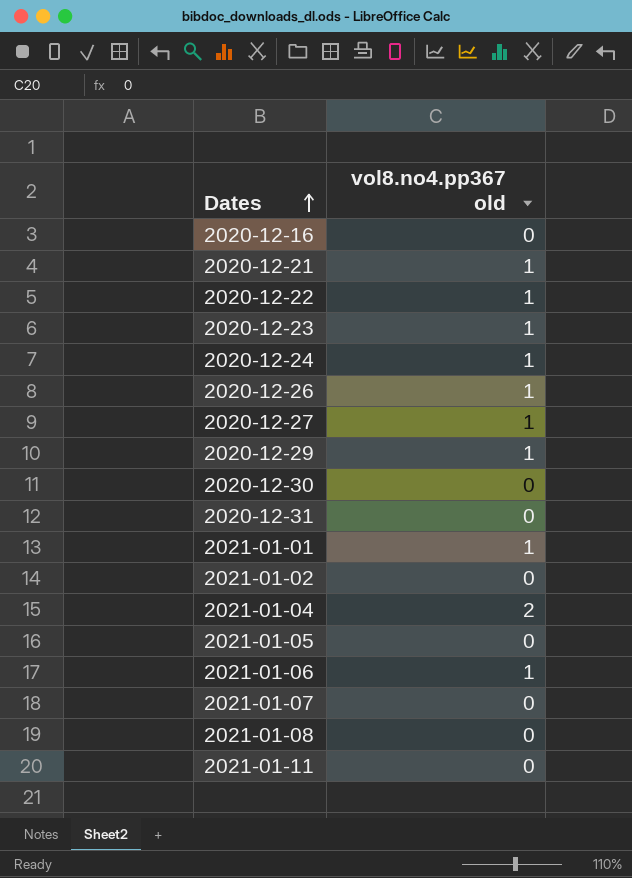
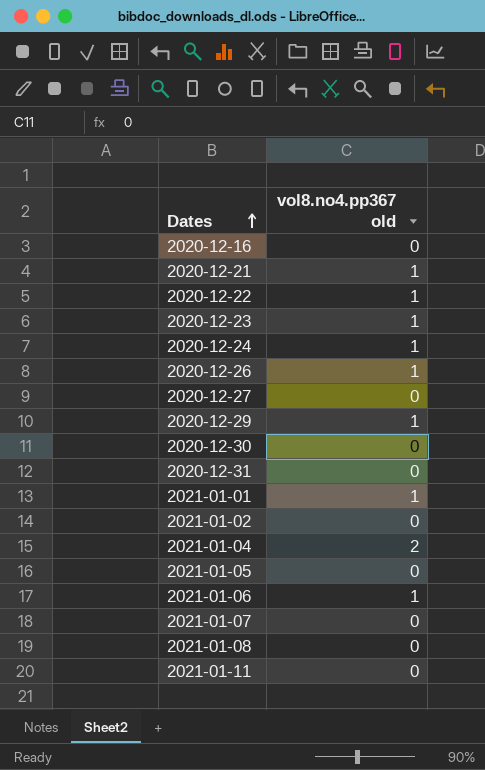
2020-12-27 | vol8.no4.pp367 old: 1 -> 0

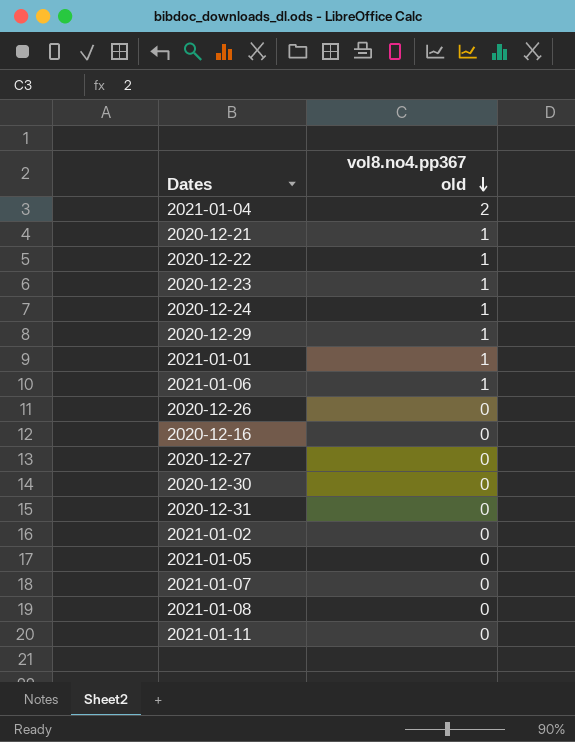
row order: Dates ascending -> vol8.no4.pp367 old descending
2020-12-26 | vol8.no4.pp367 old: 1 -> 0

